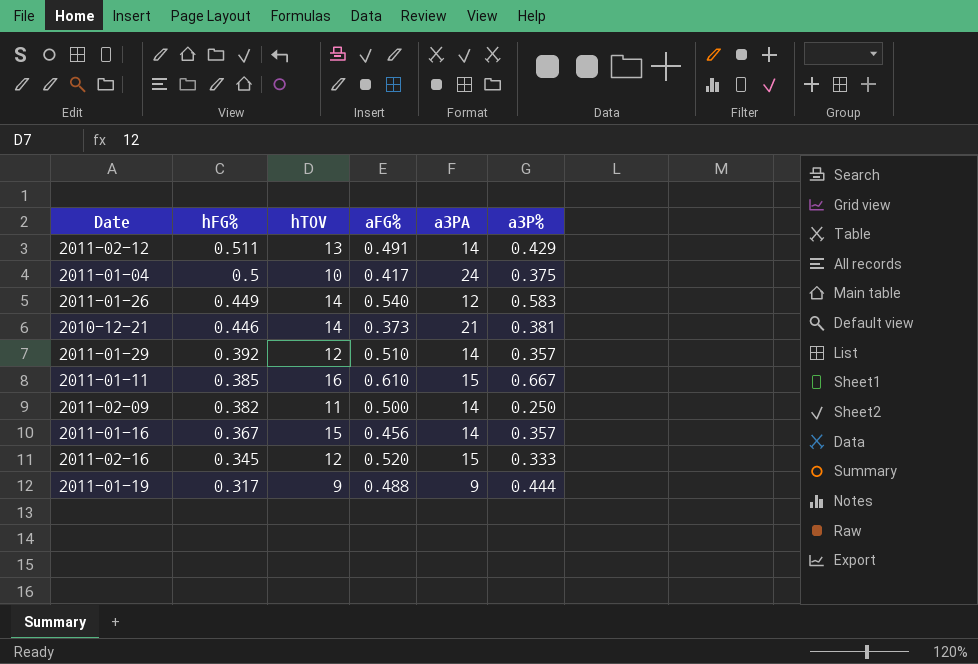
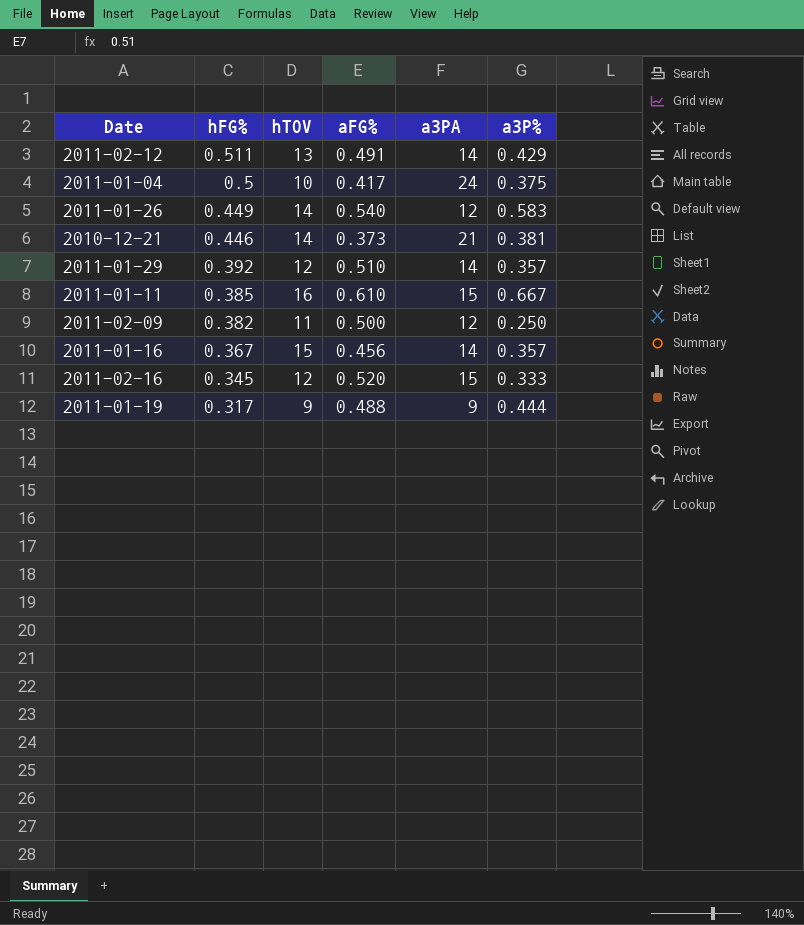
2011-02-09 | a3PA: 14 -> 12

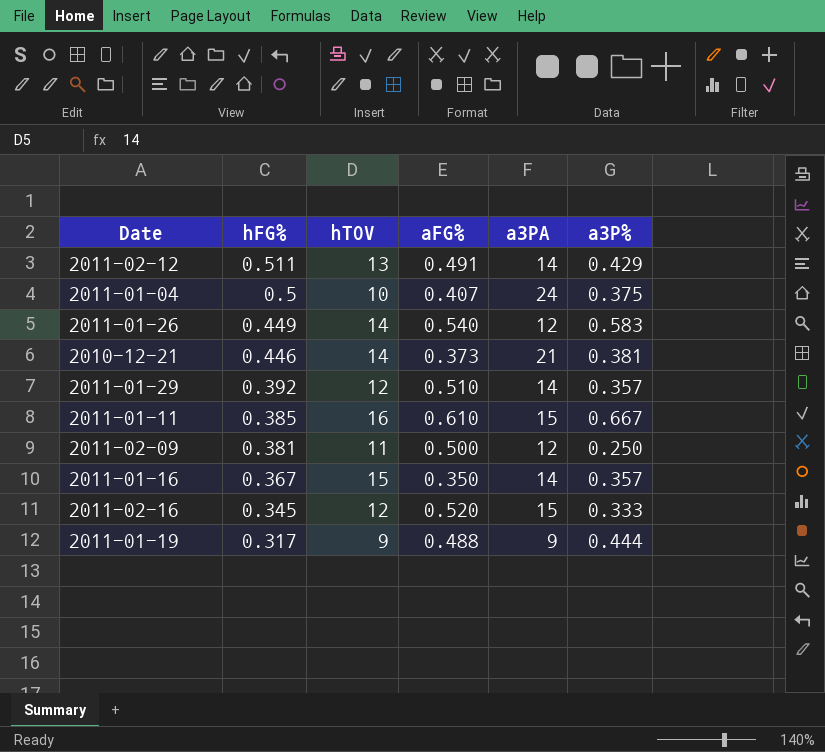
2011-01-04 | aFG%: 0.417 -> 0.407
2011-02-09 | hFG%: 0.382 -> 0.381
2011-01-16 | aFG%: 0.456 -> 0.350

